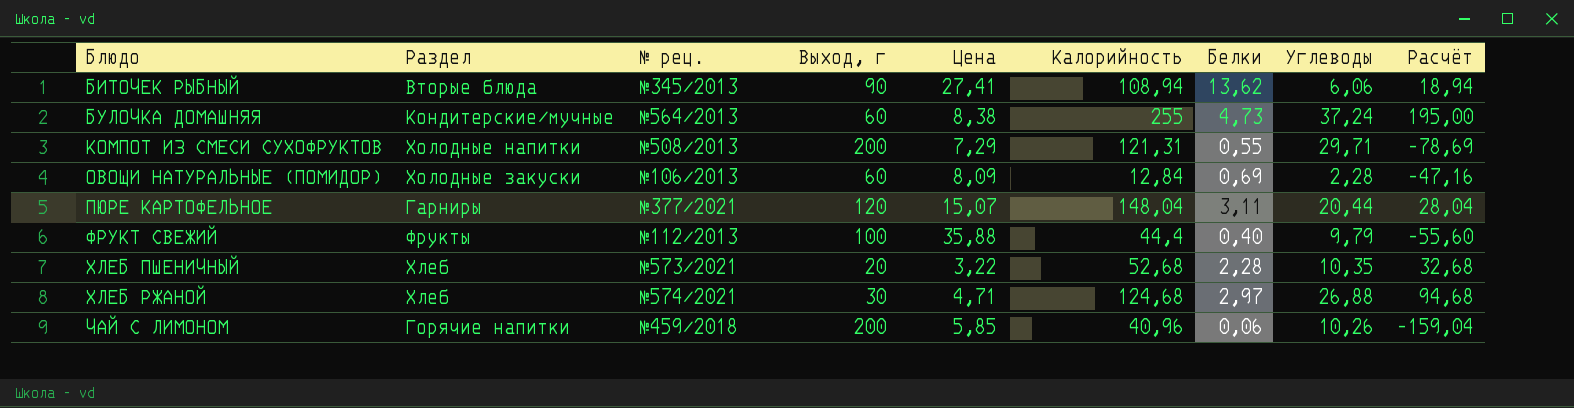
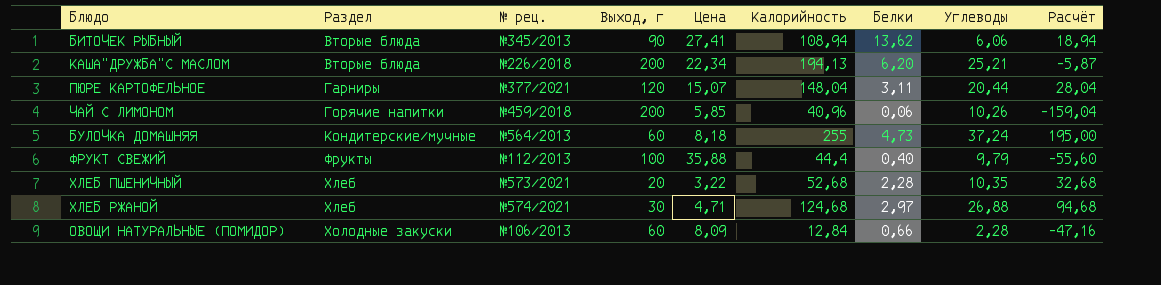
row order: Блюдо ascending -> Раздел ascending
row КОМПОТ ИЗ СМЕСИ СУХОФРУКТОВ: Холодные напитки | №508/2013 | 200 | 7,29 | 121,31 | 0,55 | 29,71 | -78,69 -> none
row КАША"ДРУЖБА"С МАСЛОМ: none -> Вторые блюда | №226/2018 | 200 | 22,34 | 194,13 | 6,20 | 25,21 | -5,87
БУЛОЧКА ДОМАШНЯЯ | Цена: 8,38 -> 8,18
ОВОЩИ НАТУРАЛЬНЫЕ (ПОМИДОР) | Белки: 0,69 -> 0,66

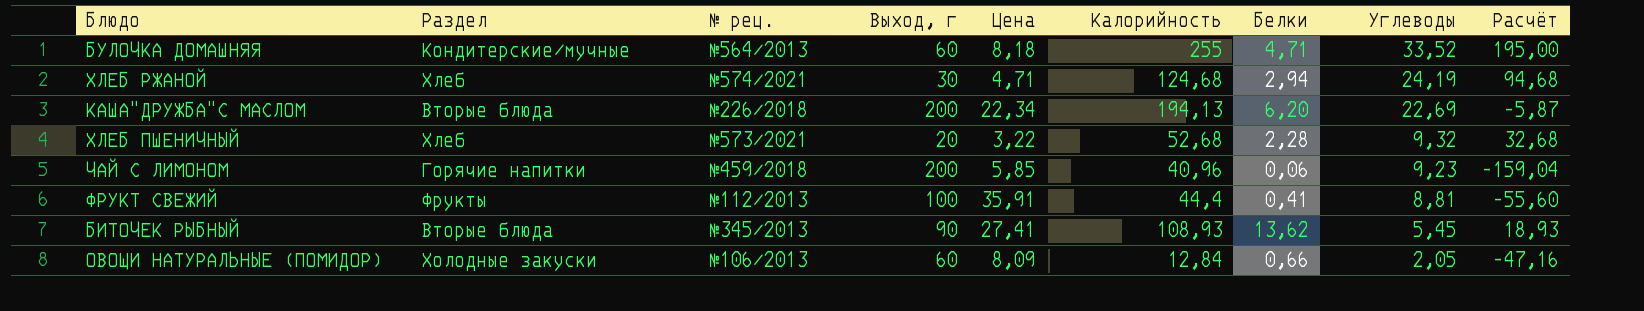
row order: Раздел ascending -> Углеводы descending
row ПЮРЕ КАРТОФЕЛЬНОЕ: Гарниры | №377/2021 | 120 | 15,07 | 148,04 | 3,11 | 20,44 | 28,04 -> none
БУЛОЧКА ДОМАШНЯЯ | Белки: 4,73 -> 4,71
БУЛОЧКА ДОМАШНЯЯ | Углеводы: 37,24 -> 33,52
ХЛЕБ РЖАНОЙ | Белки: 2,97 -> 2,94
ХЛЕБ РЖАНОЙ | Углеводы: 26,88 -> 24,19
КАША"ДРУЖБА"С МАСЛОМ | Углеводы: 25,21 -> 22,69
ХЛЕБ ПШЕНИЧНЫЙ | Углеводы: 10,35 -> 9,32
ЧАЙ С ЛИМОНОМ | Углеводы: 10,26 -> 9,23
ФРУКТ СВЕЖИЙ | Цена: 35,88 -> 35,91
ФРУКТ СВЕЖИЙ | Белки: 0,40 -> 0,41
ФРУКТ СВЕЖИЙ | Углеводы: 9,79 -> 8,81
БИТОЧЕК РЫБНЫЙ | Калорийность: 108,94 -> 108,93
БИТОЧЕК РЫБНЫЙ | Углеводы: 6,06 -> 5,45
БИТОЧЕК РЫБНЫЙ | Расчёт: 18,94 -> 18,93
ОВОЩИ НАТУРАЛЬНЫЕ (ПОМИДОР) | Углеводы: 2,28 -> 2,05

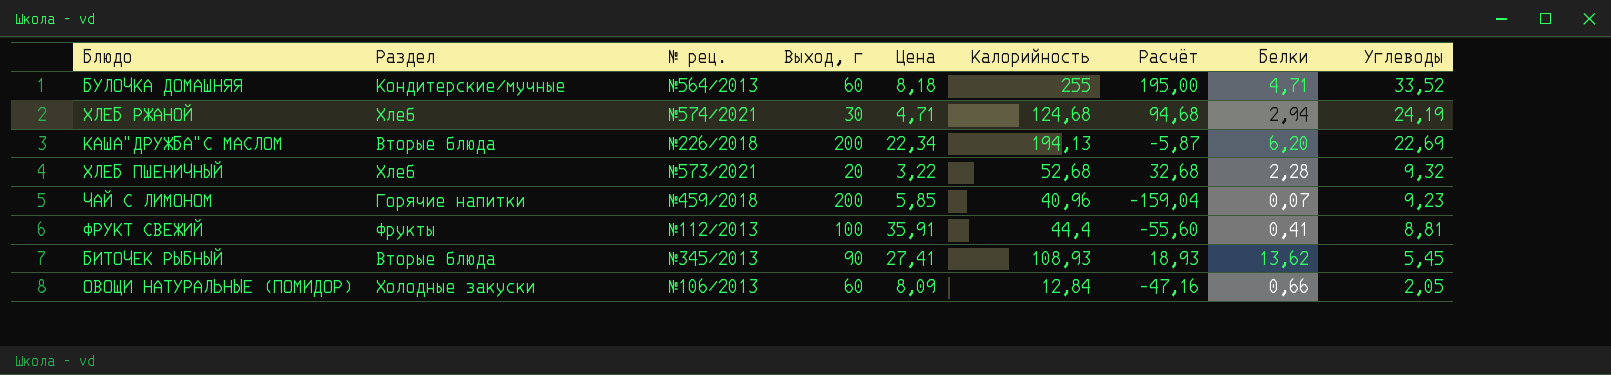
column Расчёт | position: 9 -> 7
ЧАЙ С ЛИМОНОМ | Белки: 0,06 -> 0,07

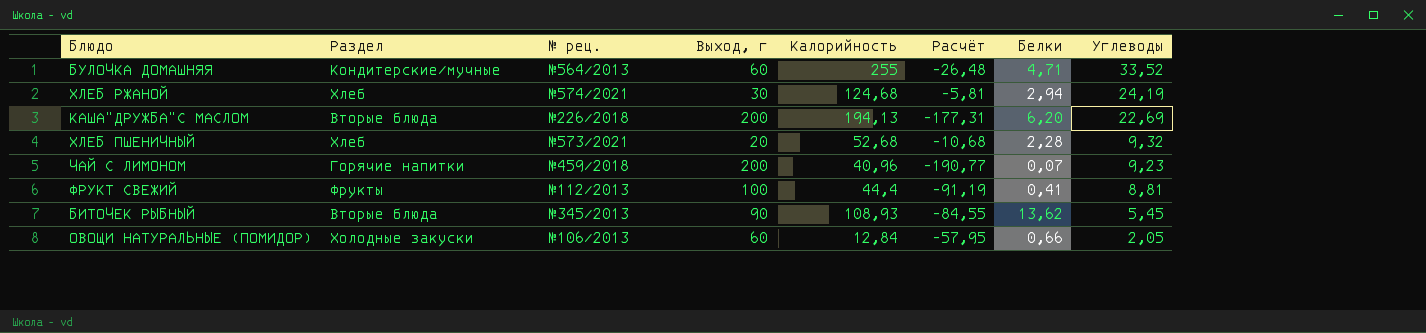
column Цена | position: 5 -> none
column Расчёт | formula: [Калорийность] - [Выход, г] -> [Углеводы] - [Выход, г]

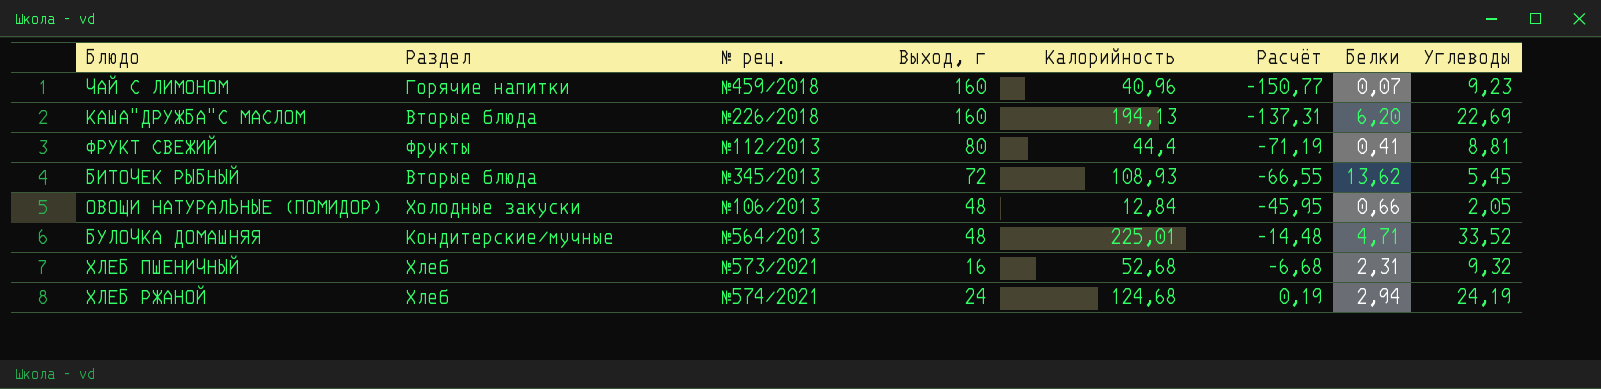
row order: Углеводы descending -> Расчёт ascending
ЧАЙ С ЛИМОНОМ | Выход, г: 200 -> 160
ЧАЙ С ЛИМОНОМ | Расчёт: -190,77 -> -150,77
КАША"ДРУЖБА"С МАСЛОМ | Выход, г: 200 -> 160
КАША"ДРУЖБА"С МАСЛОМ | Расчёт: -177,31 -> -137,31
ФРУКТ СВЕЖИЙ | Выход, г: 100 -> 80
ФРУКТ СВЕЖИЙ | Расчёт: -91,19 -> -71,19
БИТОЧЕК РЫБНЫЙ | Выход, г: 90 -> 72
БИТОЧЕК РЫБНЫЙ | Расчёт: -84,55 -> -66,55
ОВОЩИ НАТУРАЛЬНЫЕ (ПОМИДОР) | Выход, г: 60 -> 48
ОВОЩИ НАТУРАЛЬНЫЕ (ПОМИДОР) | Расчёт: -57,95 -> -45,95
БУЛОЧКА ДОМАШНЯЯ | Выход, г: 60 -> 48
БУЛОЧКА ДОМАШНЯЯ | Калорийность: 255 -> 225,01
БУЛОЧКА ДОМАШНЯЯ | Расчёт: -26,48 -> -14,48
ХЛЕБ ПШЕНИЧНЫЙ | Выход, г: 20 -> 16
ХЛЕБ ПШЕНИЧНЫЙ | Расчёт: -10,68 -> -6,68
ХЛЕБ ПШЕНИЧНЫЙ | Белки: 2,28 -> 2,31
ХЛЕБ РЖАНОЙ | Выход, г: 30 -> 24
ХЛЕБ РЖАНОЙ | Расчёт: -5,81 -> 0,19

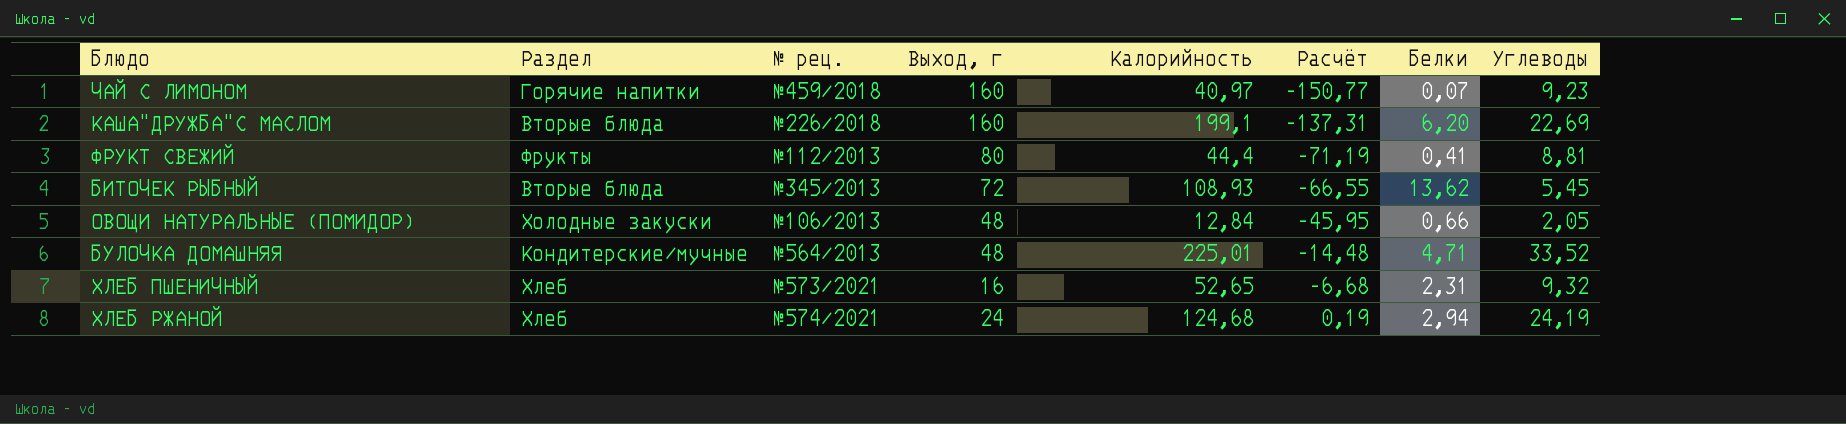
ЧАЙ С ЛИМОНОМ | Калорийность: 40,96 -> 40,97
КАША"ДРУЖБА"С МАСЛОМ | Калорийность: 194,13 -> 199,1
ХЛЕБ ПШЕНИЧНЫЙ | Калорийность: 52,68 -> 52,65

